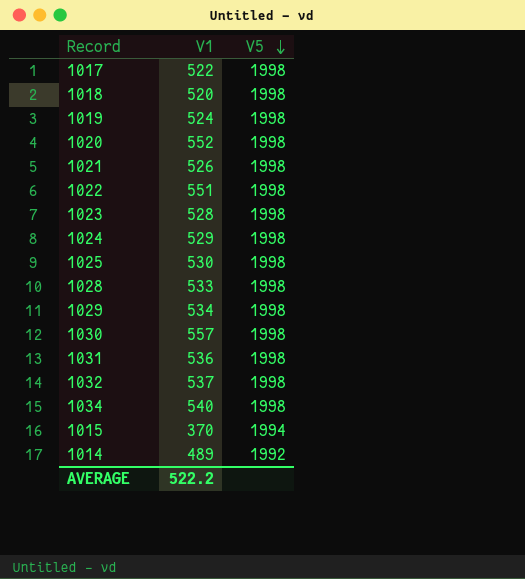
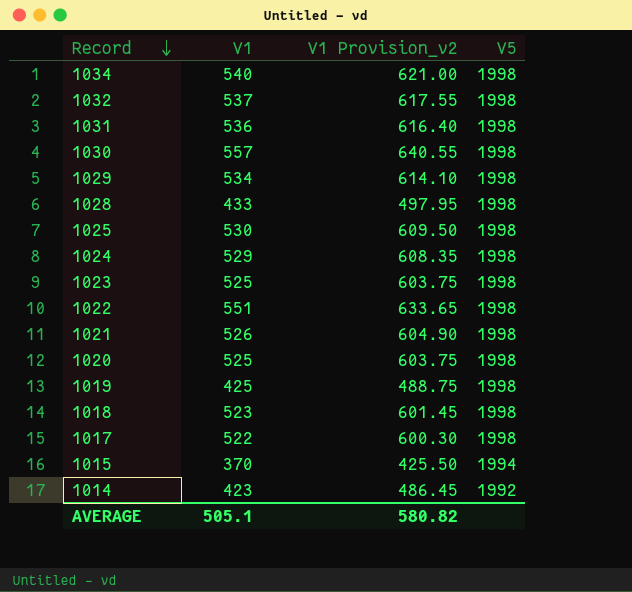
row order: V5 descending -> Record descending
column V1 Provision_v2 | formula: none -> [V1] * 1.15
1028 | V1: 533 -> 433
1023 | V1: 528 -> 525
1020 | V1: 552 -> 525
1019 | V1: 524 -> 425
1018 | V1: 520 -> 523
1014 | V1: 489 -> 423
AVERAGE | V1: 522.2 -> 505.1

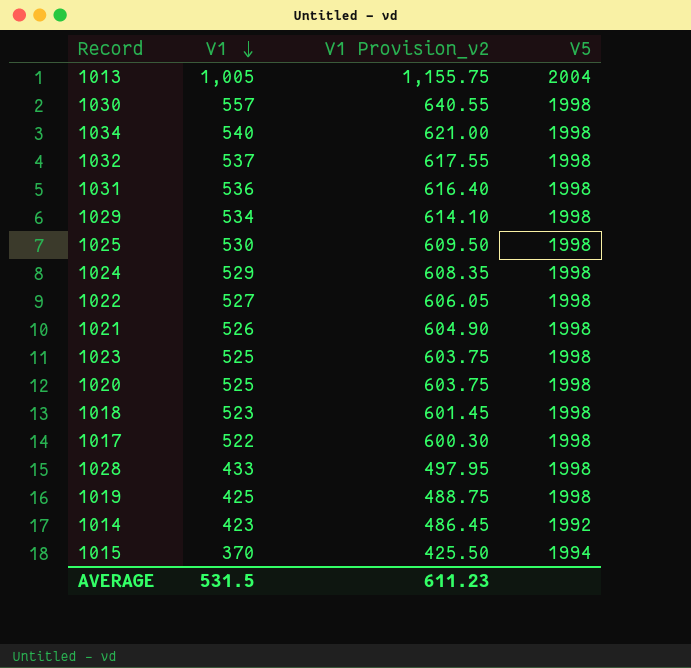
row order: Record descending -> V1 descending
row 1013: none -> 1,005 | 1,155.75 | 2004
1022 | V1: 551 -> 527
1022 | V1 Provision_v2: 633.65 -> 606.05
AVERAGE | V1: 505.1 -> 531.5
AVERAGE | V1 Provision_v2: 580.82 -> 611.23

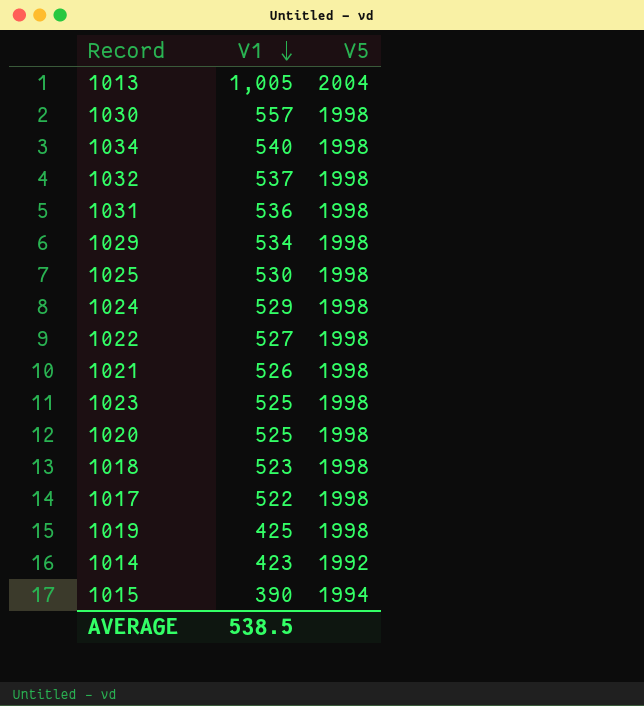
column V1 Provision_v2 | formula: [V1] * 1.15 -> none
row 1028: 433 | 497.95 | 1998 -> none
1015 | V1: 370 -> 390
AVERAGE | V1: 531.5 -> 538.5

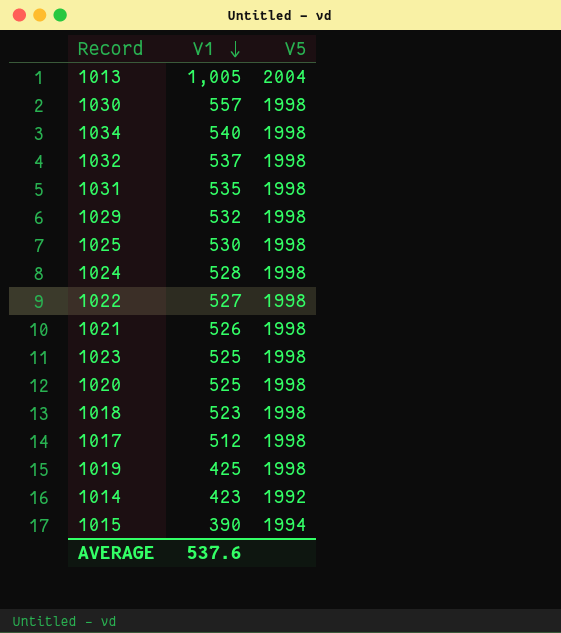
1031 | V1: 536 -> 535
1029 | V1: 534 -> 532
1024 | V1: 529 -> 528
1017 | V1: 522 -> 512
AVERAGE | V1: 538.5 -> 537.6

